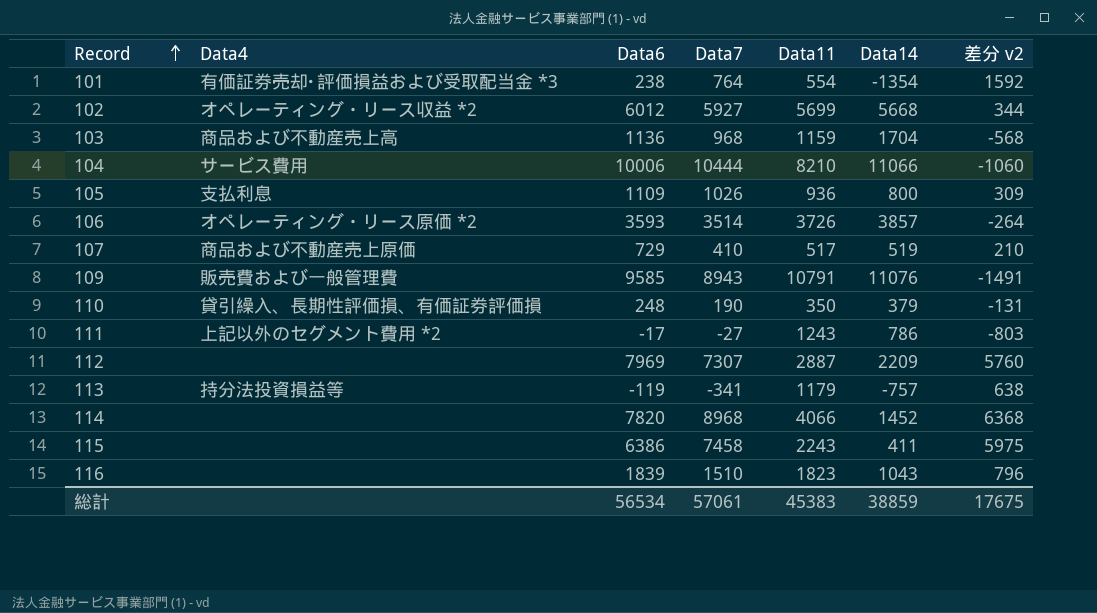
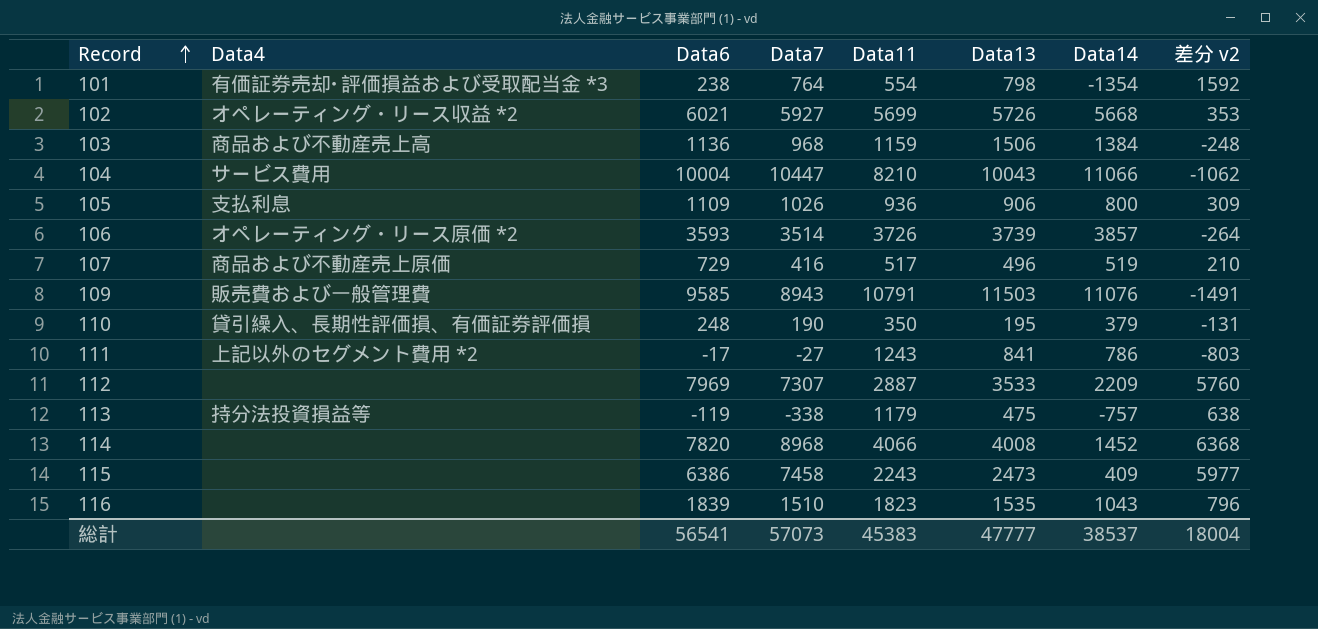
column Data13 | position: none -> 6
102 | Data6: 6012 -> 6021
102 | 差分 v2: 344 -> 353
103 | Data14: 1704 -> 1384
103 | 差分 v2: -568 -> -248
104 | Data6: 10006 -> 10004
104 | Data7: 10444 -> 10447
104 | 差分 v2: -1060 -> -1062
107 | Data7: 410 -> 416
113 | Data7: -341 -> -338
115 | Data14: 411 -> 409
115 | 差分 v2: 5975 -> 5977
総計 | Data6: 56534 -> 56541
総計 | Data7: 57061 -> 57073
総計 | Data14: 38859 -> 38537
総計 | 差分 v2: 17675 -> 18004

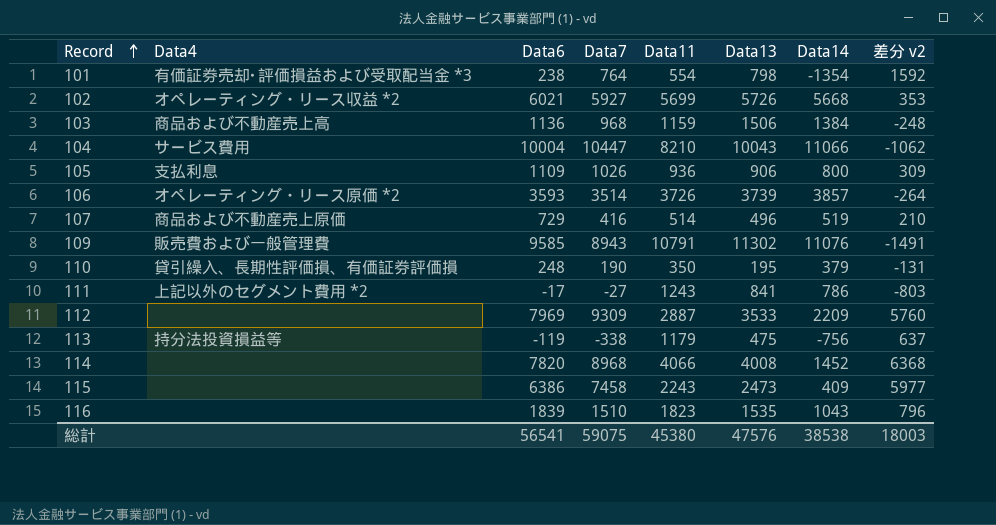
107 | Data11: 517 -> 514
109 | Data13: 11503 -> 11302
112 | Data7: 7307 -> 9309
113 | Data14: -757 -> -756
113 | 差分 v2: 638 -> 637
総計 | Data7: 57073 -> 59075
総計 | Data11: 45383 -> 45380
総計 | Data13: 47777 -> 47576
総計 | Data14: 38537 -> 38538
総計 | 差分 v2: 18004 -> 18003

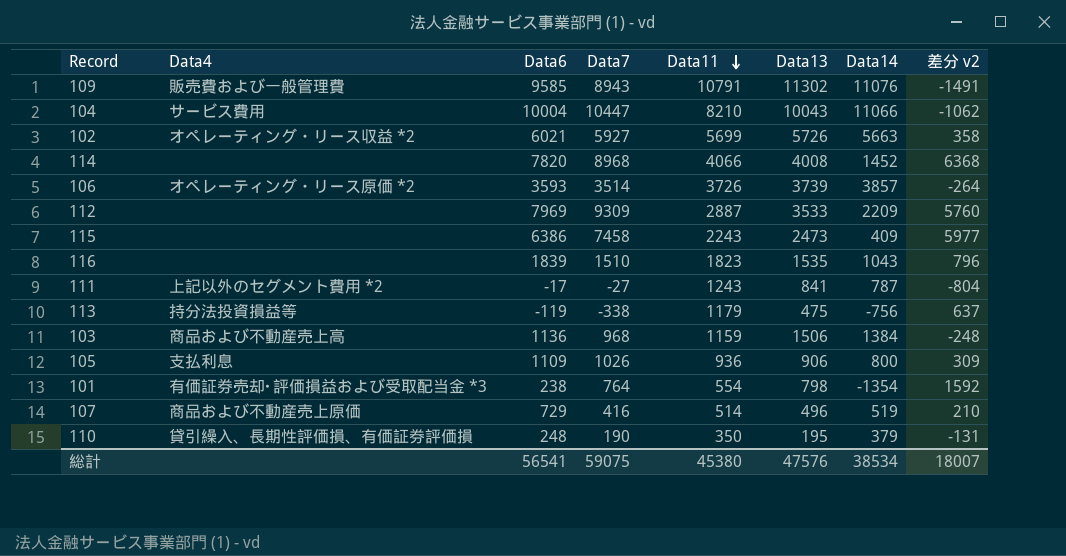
row order: Record ascending -> Data11 descending
102 | Data14: 5668 -> 5663
102 | 差分 v2: 353 -> 358
111 | Data14: 786 -> 787
111 | 差分 v2: -803 -> -804
総計 | Data14: 38538 -> 38534
総計 | 差分 v2: 18003 -> 18007

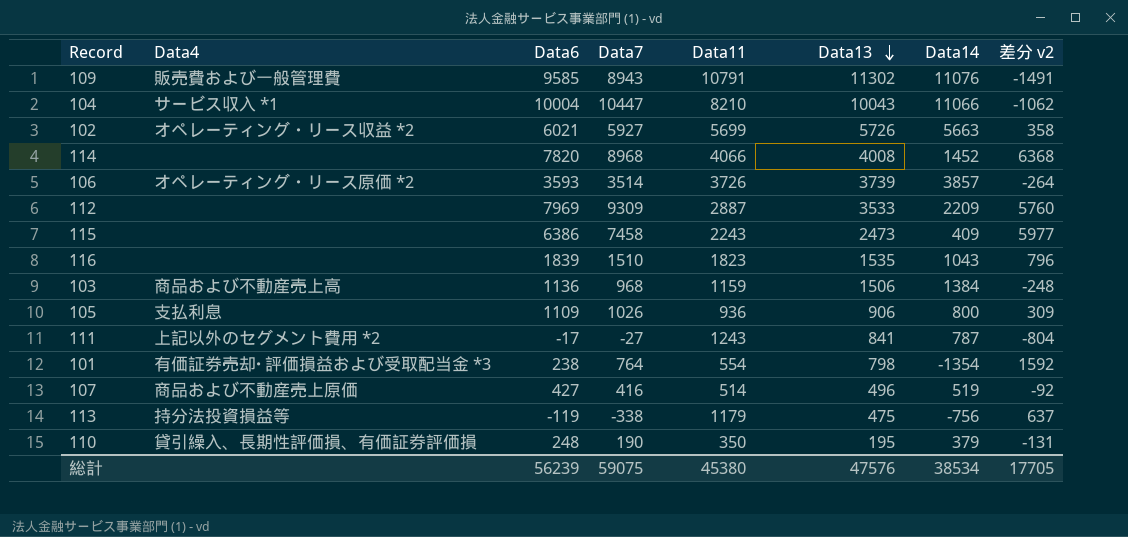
row order: Data11 descending -> Data13 descending
104 | Data4: サービス費用 -> サービス収入 *1
107 | Data6: 729 -> 427
107 | 差分 v2: 210 -> -92
総計 | Data6: 56541 -> 56239
総計 | 差分 v2: 18007 -> 17705

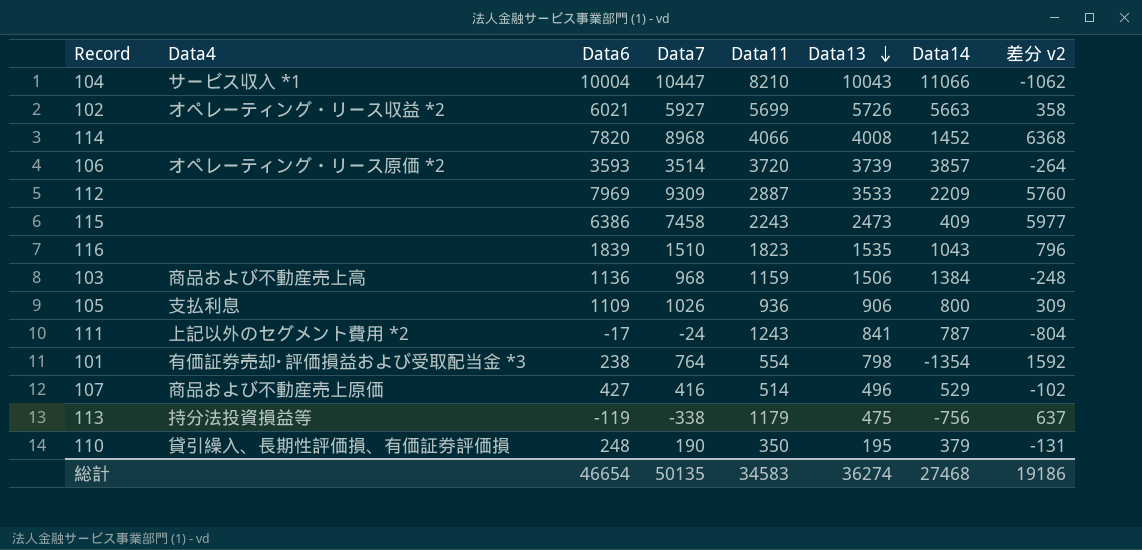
row 109: 販売費および一般管理費 | 9585 | 8943 | 10791 | 11302 | 11076 | -1491 -> none
106 | Data11: 3726 -> 3720
111 | Data7: -27 -> -24
107 | Data14: 519 -> 529
107 | 差分 v2: -92 -> -102
総計 | Data6: 56239 -> 46654
総計 | Data7: 59075 -> 50135
総計 | Data11: 45380 -> 34583
総計 | Data13: 47576 -> 36274
総計 | Data14: 38534 -> 27468
総計 | 差分 v2: 17705 -> 19186

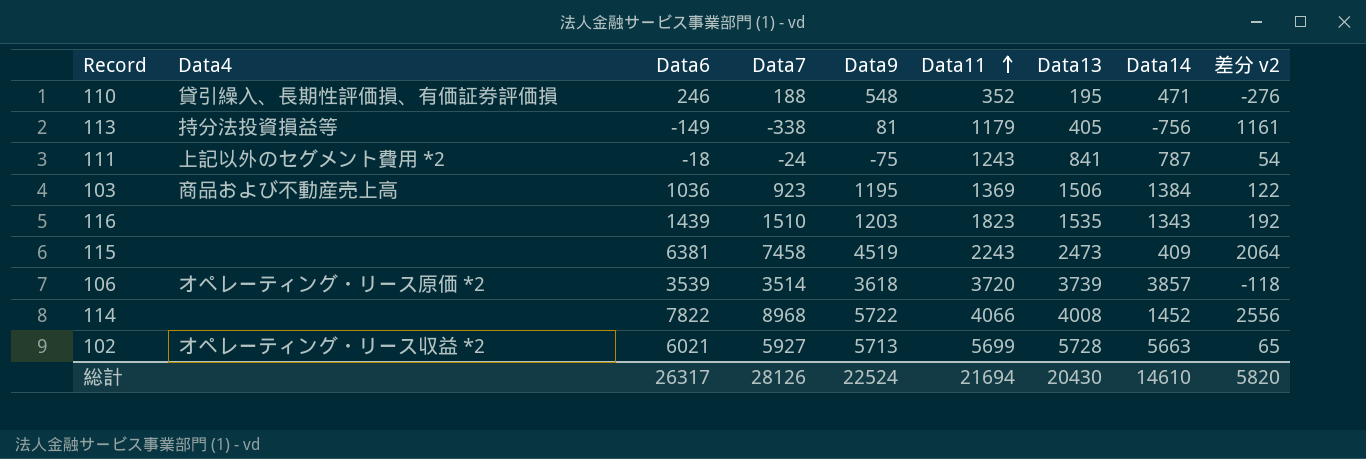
row order: Data13 descending -> Data11 ascending
column Data9 | position: none -> 5
column 差分 v2 | formula: [Data6] - [Data14] -> [Data13] - [Data14]
row 104: サービス収入 *1 | 10004 | 10447 | 8210 | 10043 | 11066 | -1062 -> none
row 112: none | 7969 | 9309 | 2887 | 3533 | 2209 | 5760 -> none
row 105: 支払利息 | 1109 | 1026 | 936 | 906 | 800 | 309 -> none
row 101: 有価証券売却･評価損益および受取配当金 *3 | 238 | 764 | 554 | 798 | -1354 | 1592 -> none
row 107: 商品および不動産売上原価 | 427 | 416 | 514 | 496 | 529 | -102 -> none
110 | Data6: 248 -> 246
110 | Data7: 190 -> 188
110 | Data11: 350 -> 352
110 | Data14: 379 -> 471
113 | Data6: -119 -> -149
113 | Data13: 475 -> 405
111 | Data6: -17 -> -18
103 | Data6: 1136 -> 1036
103 | Data7: 968 -> 923
103 | Data11: 1159 -> 1369
116 | Data6: 1839 -> 1439
116 | Data14: 1043 -> 1343
115 | Data6: 6386 -> 6381
106 | Data6: 3593 -> 3539
114 | Data6: 7820 -> 7822
102 | Data13: 5726 -> 5728
総計 | Data6: 46654 -> 26317
総計 | Data7: 50135 -> 28126
総計 | Data11: 34583 -> 21694
総計 | Data13: 36274 -> 20430
総計 | Data14: 27468 -> 14610
総計 | 差分 v2: 19186 -> 5820

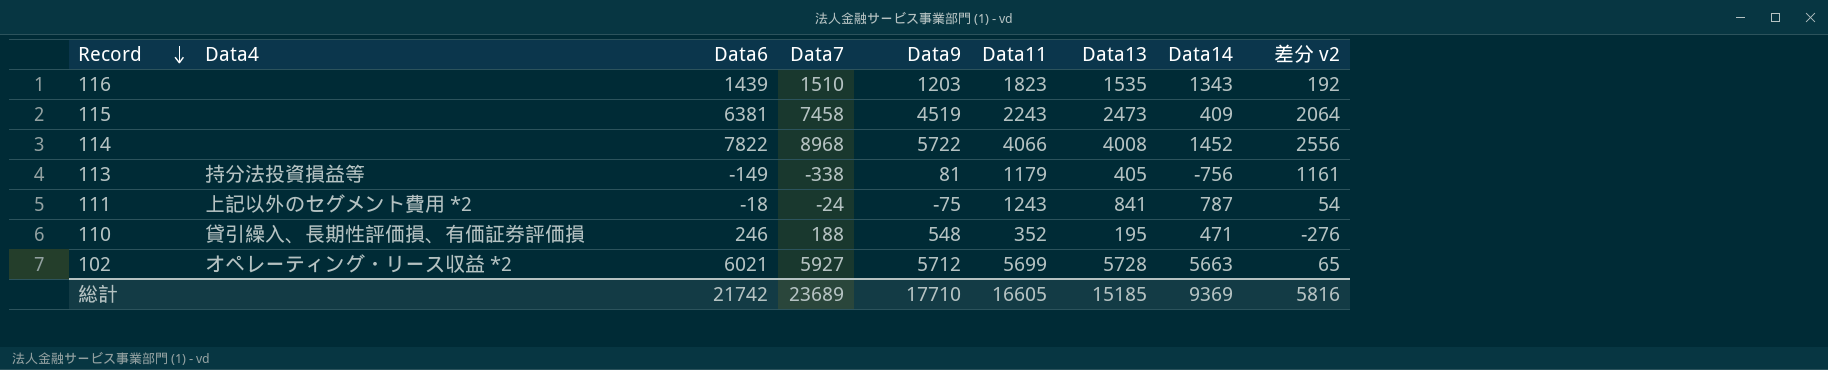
row order: Data11 ascending -> Record descending
row 103: 商品および不動産売上高 | 1036 | 923 | 1195 | 1369 | 1506 | 1384 | 122 -> none
row 106: オペレーティング・リース原価 *2 | 3539 | 3514 | 3618 | 3720 | 3739 | 3857 | -118 -> none
102 | Data9: 5713 -> 5712
総計 | Data6: 26317 -> 21742
総計 | Data7: 28126 -> 23689
総計 | Data9: 22524 -> 17710
総計 | Data11: 21694 -> 16605
総計 | Data13: 20430 -> 15185
総計 | Data14: 14610 -> 9369
総計 | 差分 v2: 5820 -> 5816

